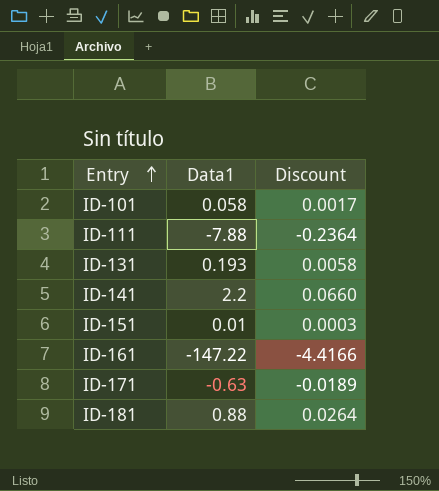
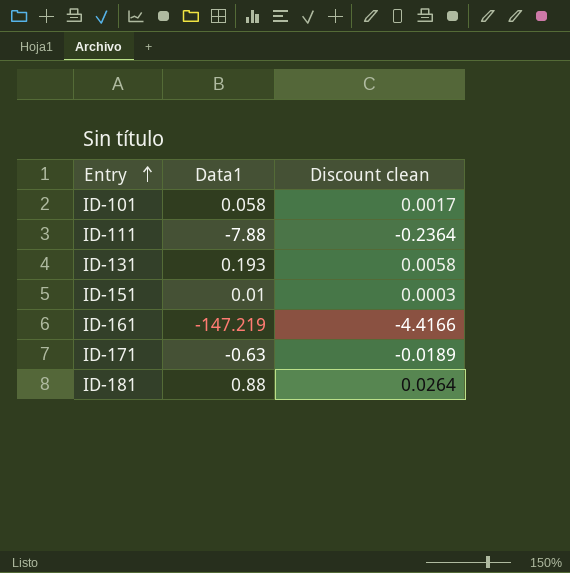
column name: Discount -> Discount clean
row ID-141: 2.2 | 0.0660 -> none
ID-161 | Data1: -147.22 -> -147.219

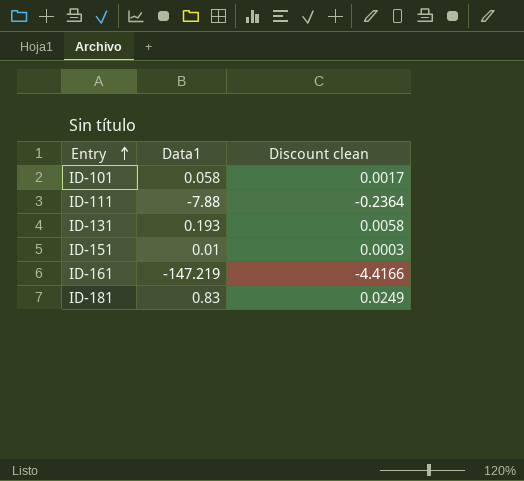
row ID-171: -0.63 | -0.0189 -> none
ID-181 | Data1: 0.88 -> 0.83
ID-181 | Discount clean: 0.0264 -> 0.0249

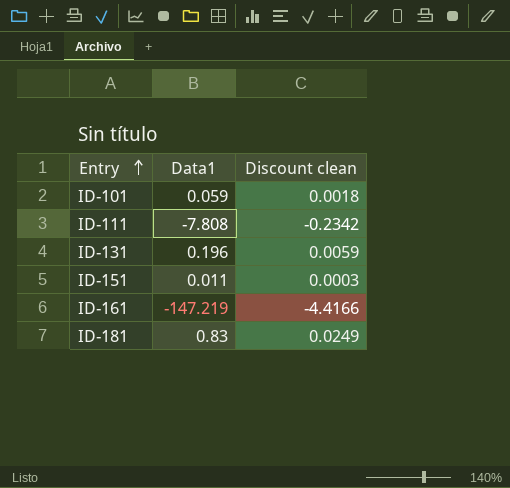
ID-101 | Data1: 0.058 -> 0.059
ID-101 | Discount clean: 0.0017 -> 0.0018
ID-111 | Data1: -7.88 -> -7.808
ID-111 | Discount clean: -0.2364 -> -0.2342
ID-131 | Data1: 0.193 -> 0.196
ID-131 | Discount clean: 0.0058 -> 0.0059
ID-151 | Data1: 0.01 -> 0.011

